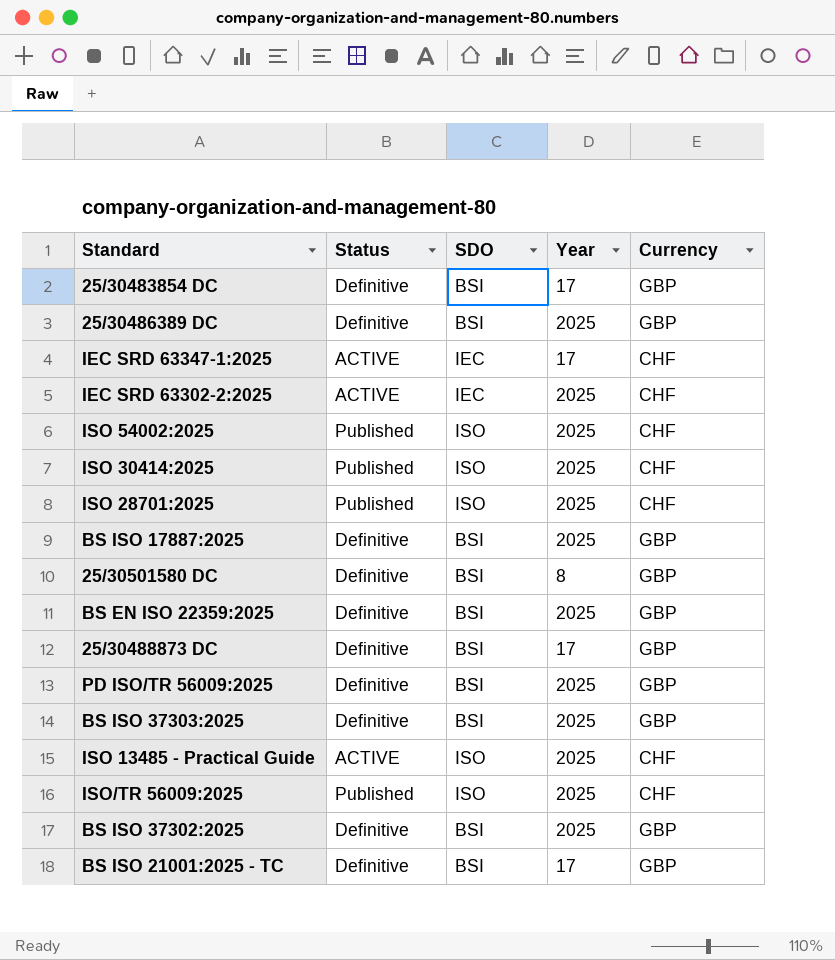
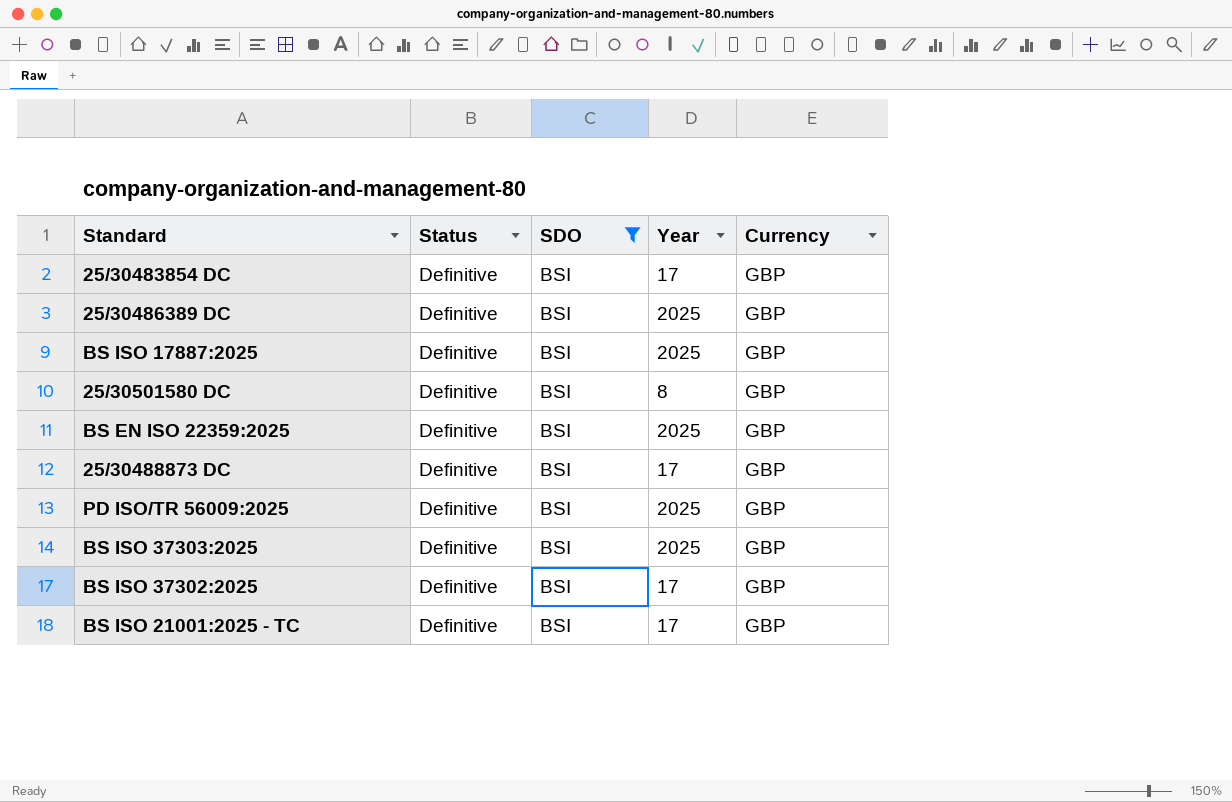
filter: none -> SDO = BSI
BS ISO 37302:2025 | Year: 2025 -> 17

